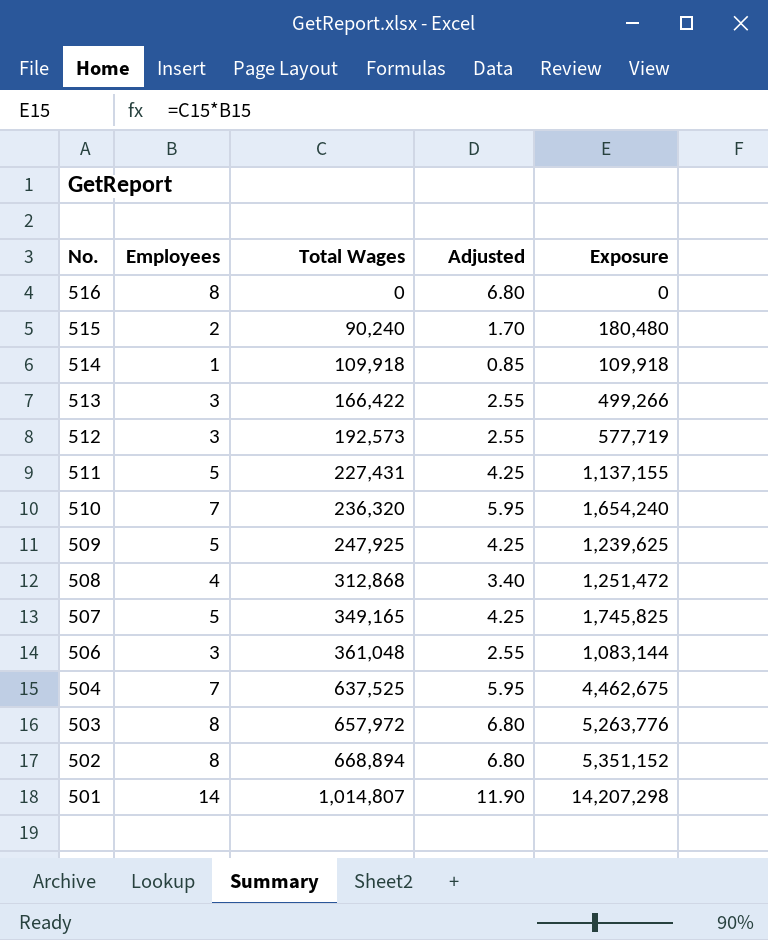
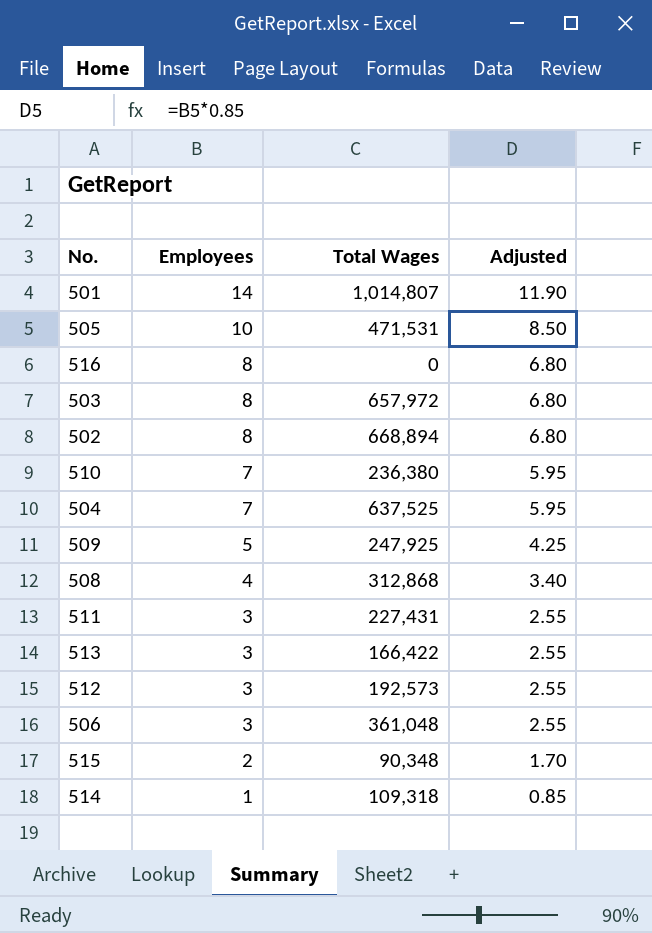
row order: No. descending -> Employees descending
column Exposure | formula: [Employees] * [Total Wages] -> none
row 507: 5 | 349,165 | 4.25 | 1,745,825 -> none
row 505: none -> 10 | 471,531 | 8.50
510 | Total Wages: 236,320 -> 236,380
511 | Employees: 5 -> 3
511 | Adjusted: 4.25 -> 2.55
515 | Total Wages: 90,240 -> 90,348
514 | Total Wages: 109,918 -> 109,318

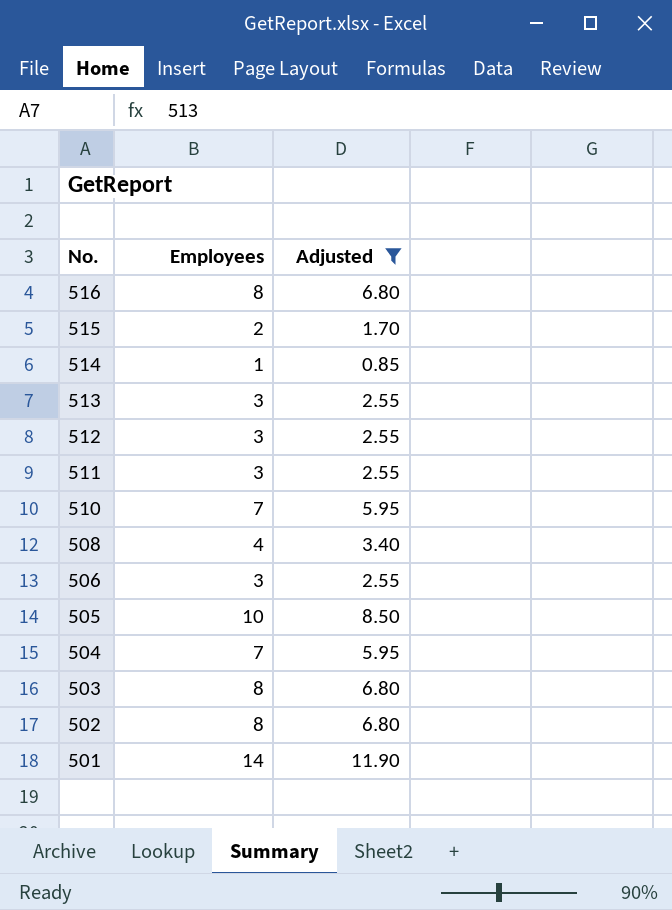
filter: none -> Adjusted != 4.25
row order: Employees descending -> No. descending
column Total Wages | position: 3 -> none

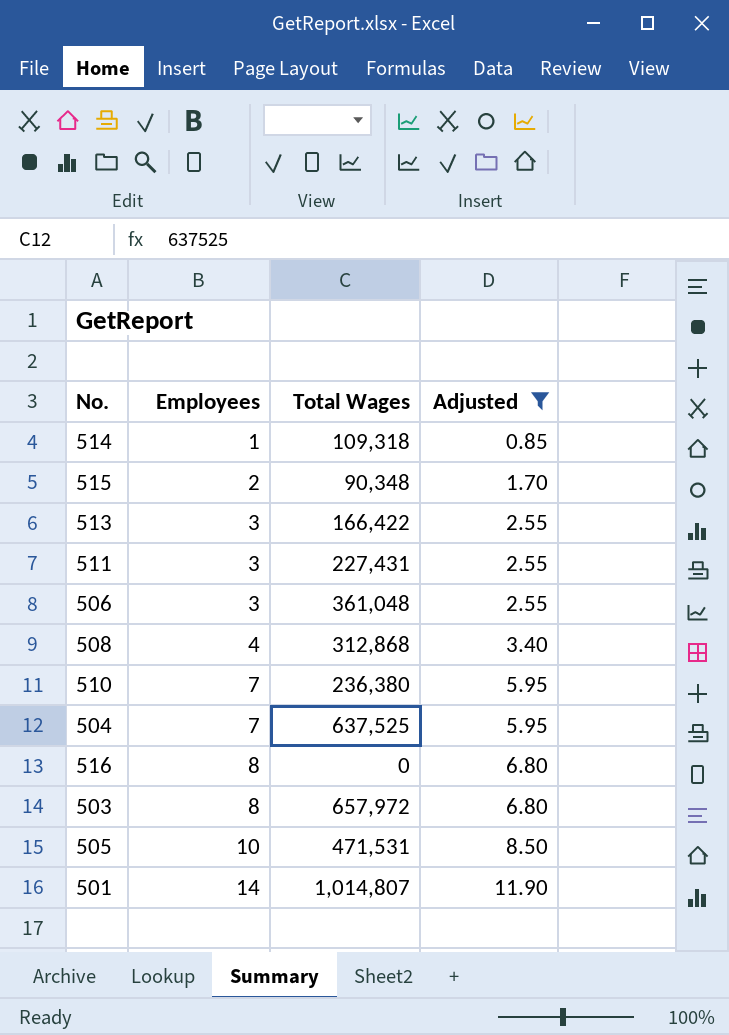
row order: No. descending -> Employees ascending
column Total Wages | position: none -> 3
row 512: 3 | 2.55 -> none
row 502: 8 | 6.80 -> none

